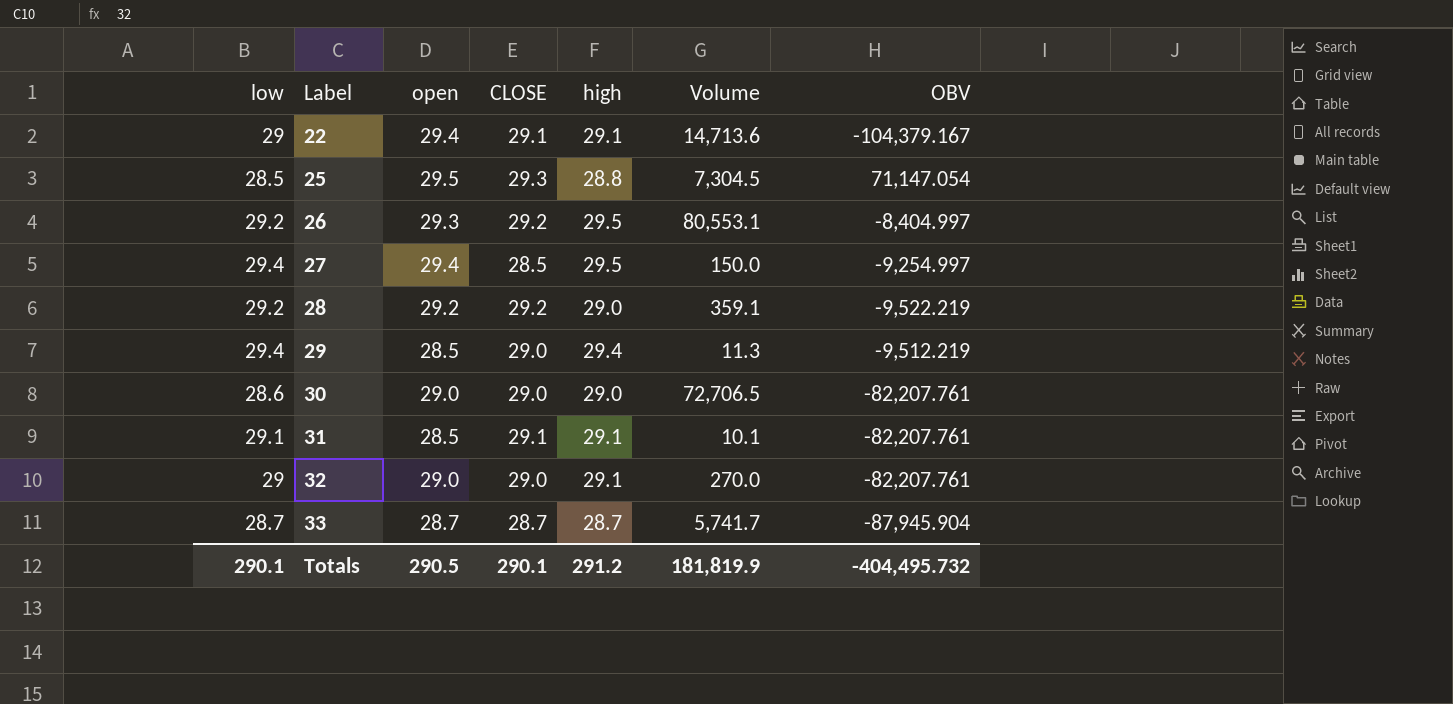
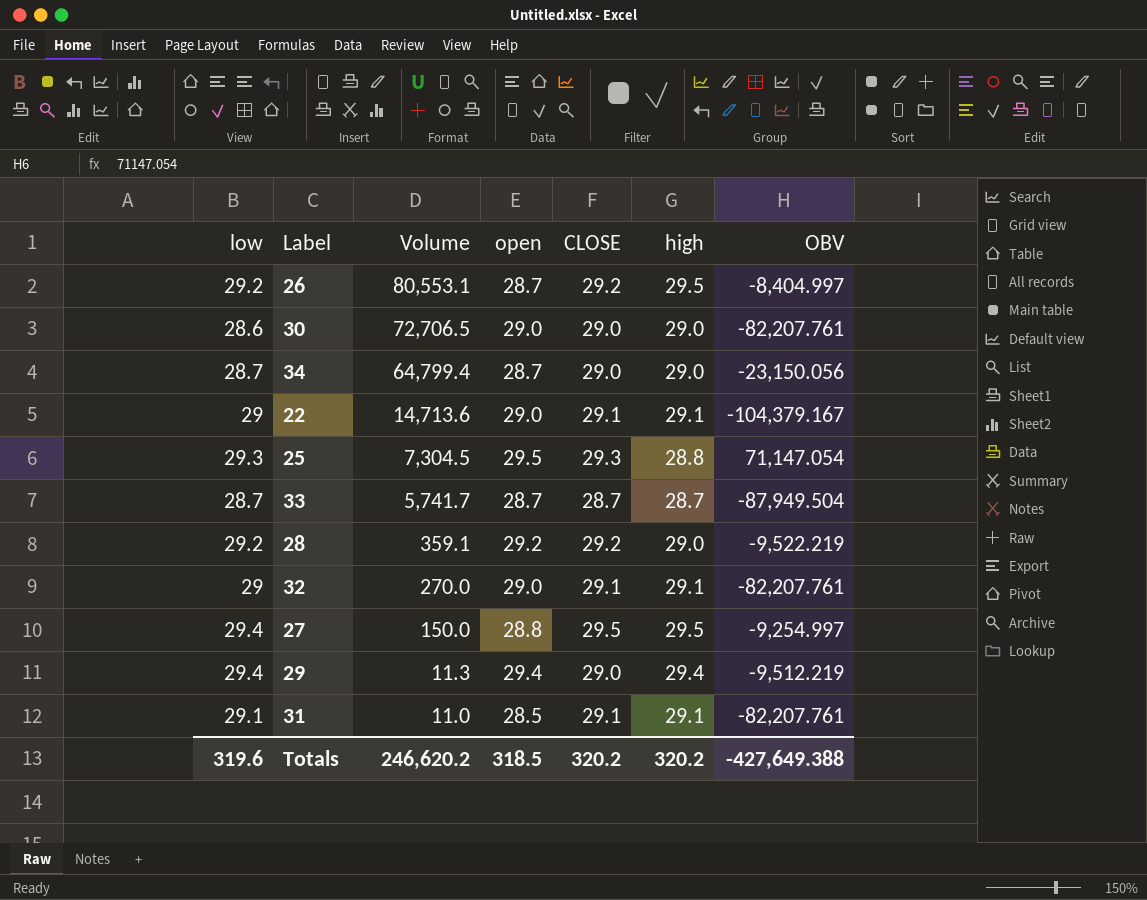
row order: Label ascending -> Volume descending
column Volume | position: 6 -> 3
26 | open: 29.3 -> 28.7
row 34: none -> 28.7 | 64,799.4 | 28.7 | 29.0 | 29.0 | -23,150.056
22 | open: 29.4 -> 29.0
25 | low: 28.5 -> 29.3
33 | OBV: -87,945.904 -> -87,949.504
32 | CLOSE: 29.0 -> 29.1
27 | open: 29.4 -> 28.8
27 | CLOSE: 28.5 -> 29.5
29 | open: 28.5 -> 29.4
31 | Volume: 10.1 -> 11.0
Totals | low: 290.1 -> 319.6
Totals | Volume: 181,819.9 -> 246,620.2
Totals | open: 290.5 -> 318.5
Totals | CLOSE: 290.1 -> 320.2
Totals | high: 291.2 -> 320.2
Totals | OBV: -404,495.732 -> -427,649.388

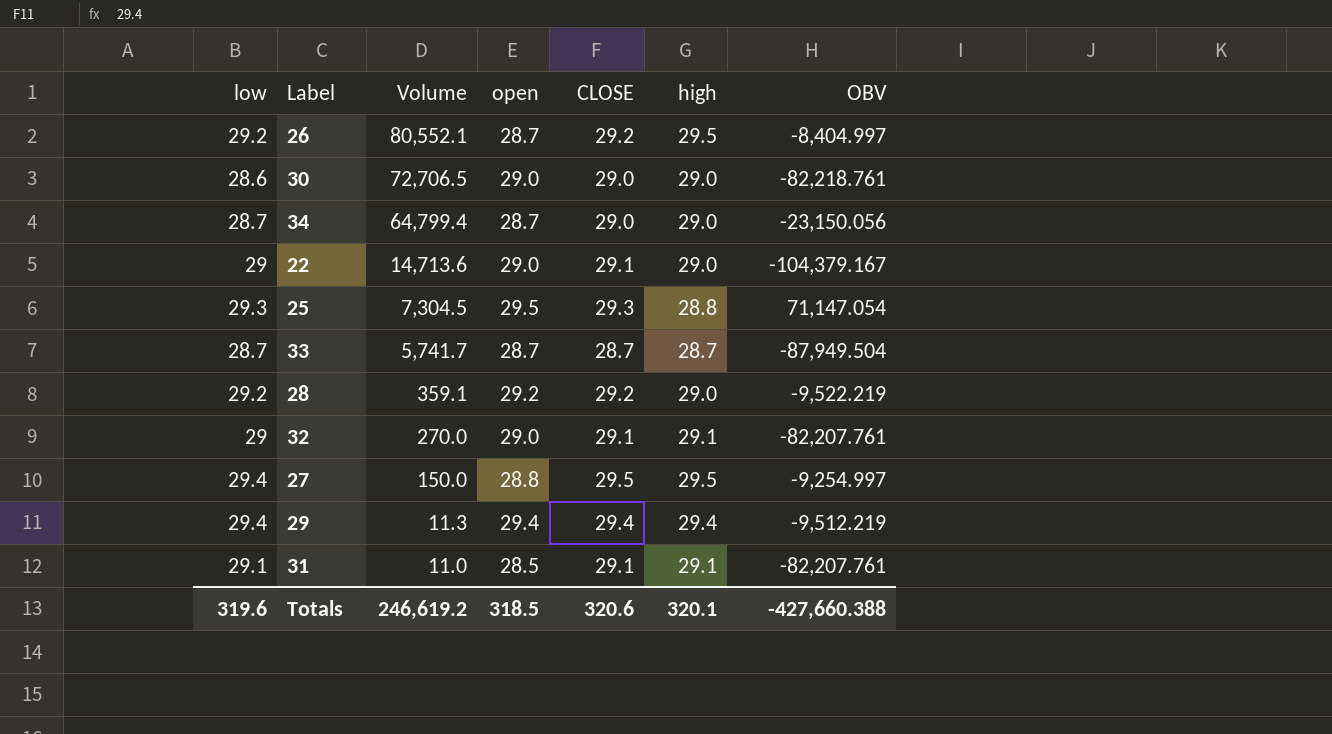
26 | Volume: 80,553.1 -> 80,552.1
30 | OBV: -82,207.761 -> -82,218.761
22 | high: 29.1 -> 29.0
29 | CLOSE: 29.0 -> 29.4
Totals | Volume: 246,620.2 -> 246,619.2
Totals | CLOSE: 320.2 -> 320.6
Totals | high: 320.2 -> 320.1
Totals | OBV: -427,649.388 -> -427,660.388

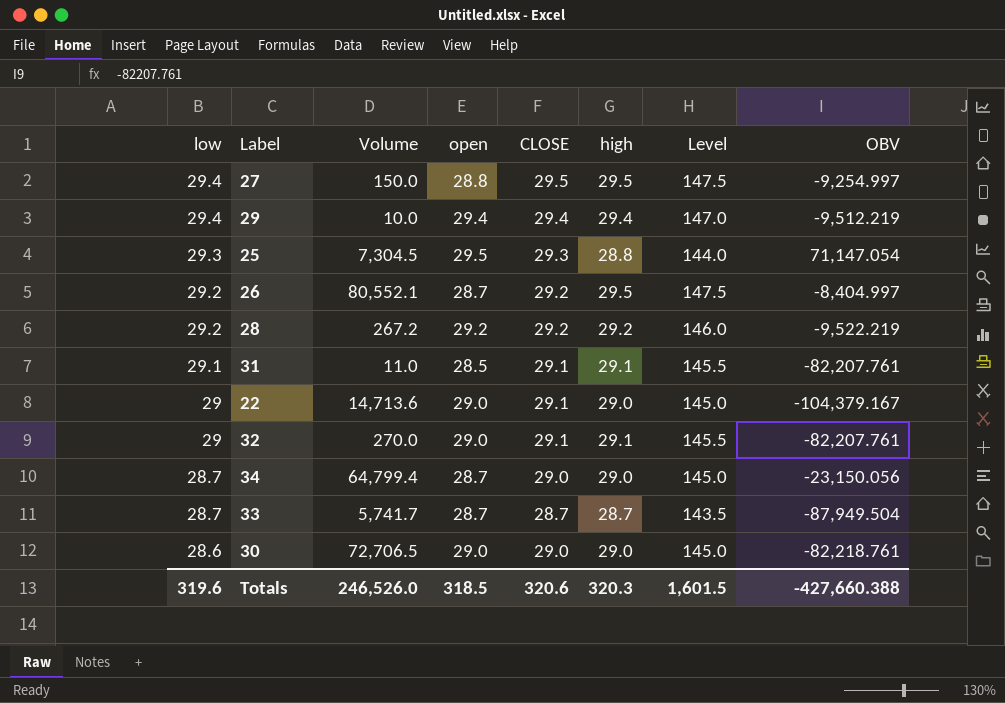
row order: Volume descending -> low descending
column Level | formula: none -> [high] * 5
29 | Volume: 11.3 -> 10.0
28 | Volume: 359.1 -> 267.2
28 | high: 29.0 -> 29.2
Totals | Volume: 246,619.2 -> 246,526.0
Totals | high: 320.1 -> 320.3

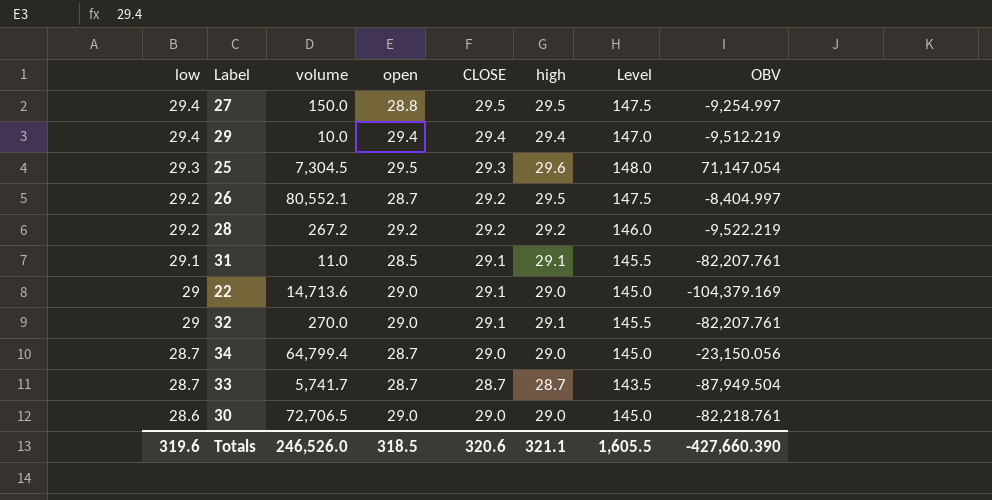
column name: Volume -> volume
25 | high: 28.8 -> 29.6
25 | Level: 144.0 -> 148.0
22 | OBV: -104,379.167 -> -104,379.169
Totals | high: 320.3 -> 321.1
Totals | Level: 1,601.5 -> 1,605.5
Totals | OBV: -427,660.388 -> -427,660.390

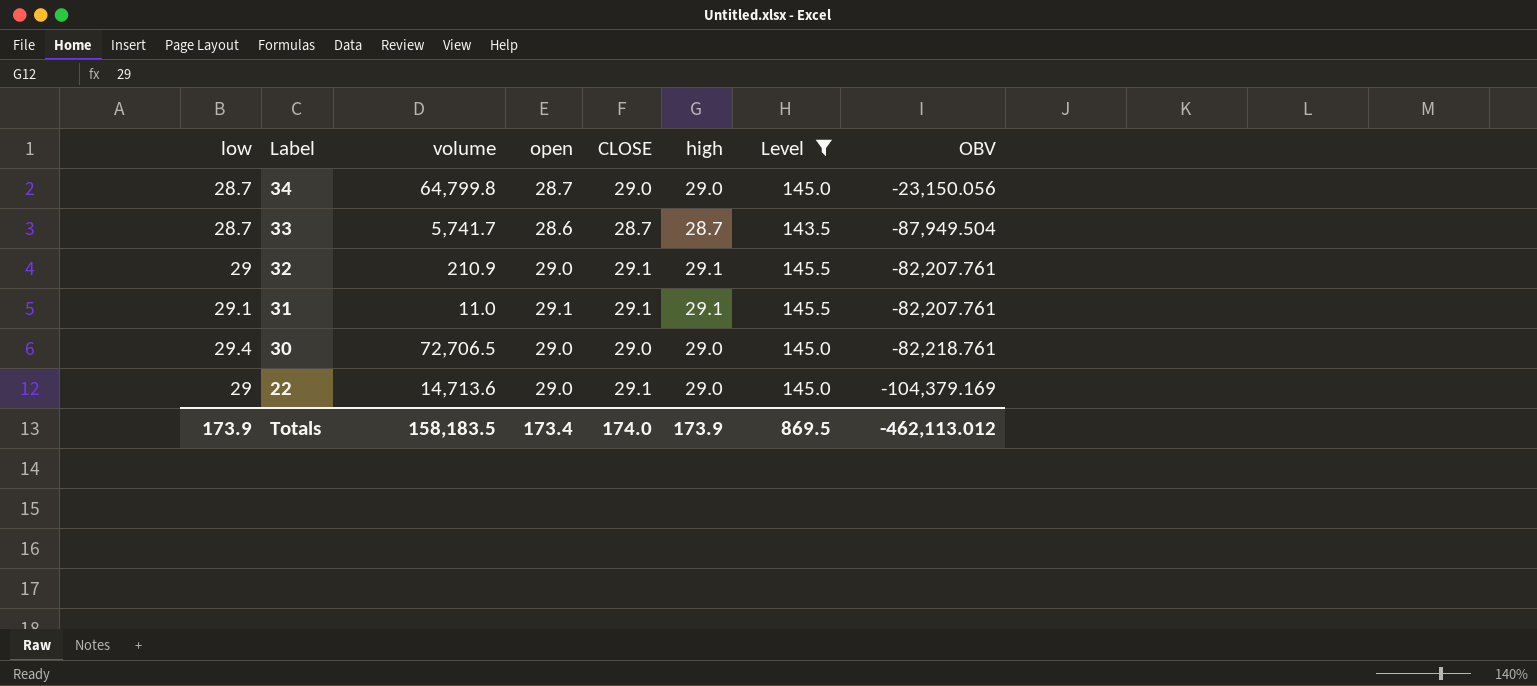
filter: none -> Level <= 145.5
row order: low descending -> Label descending
34 | volume: 64,799.4 -> 64,799.8
33 | open: 28.7 -> 28.6
32 | volume: 270.0 -> 210.9
31 | open: 28.5 -> 29.1
30 | low: 28.6 -> 29.4
Totals | low: 319.6 -> 173.9
Totals | volume: 246,526.0 -> 158,183.5
Totals | open: 318.5 -> 173.4
Totals | CLOSE: 320.6 -> 174.0
Totals | high: 321.1 -> 173.9
Totals | Level: 1,605.5 -> 869.5
Totals | OBV: -427,660.390 -> -462,113.012

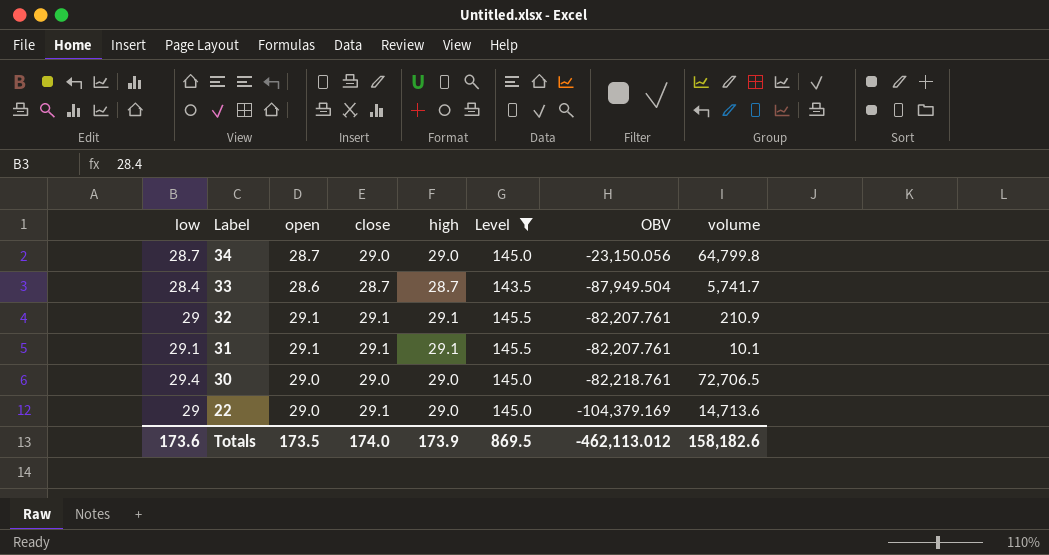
column name: CLOSE -> close
column volume | position: 3 -> 8
33 | low: 28.7 -> 28.4
32 | open: 29.0 -> 29.1
31 | volume: 11.0 -> 10.1
Totals | low: 173.9 -> 173.6
Totals | open: 173.4 -> 173.5
Totals | volume: 158,183.5 -> 158,182.6

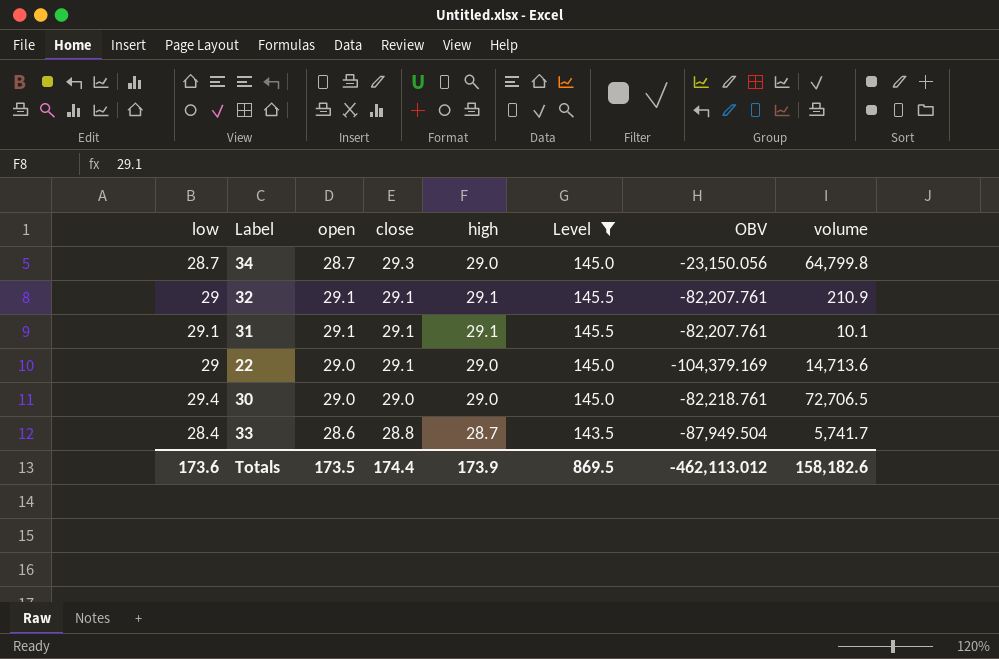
row order: Label descending -> close descending
34 | close: 29.0 -> 29.3
33 | close: 28.7 -> 28.8
Totals | close: 174.0 -> 174.4

